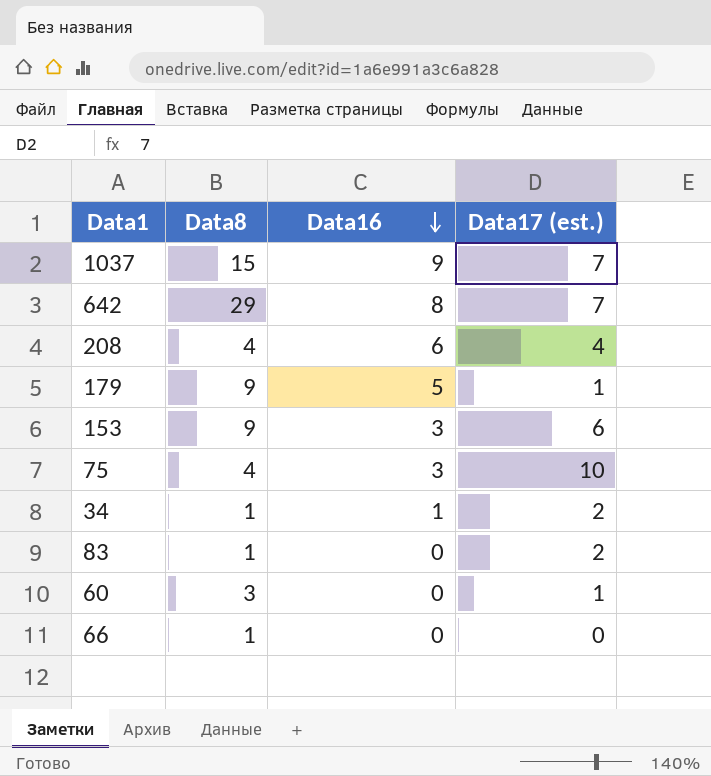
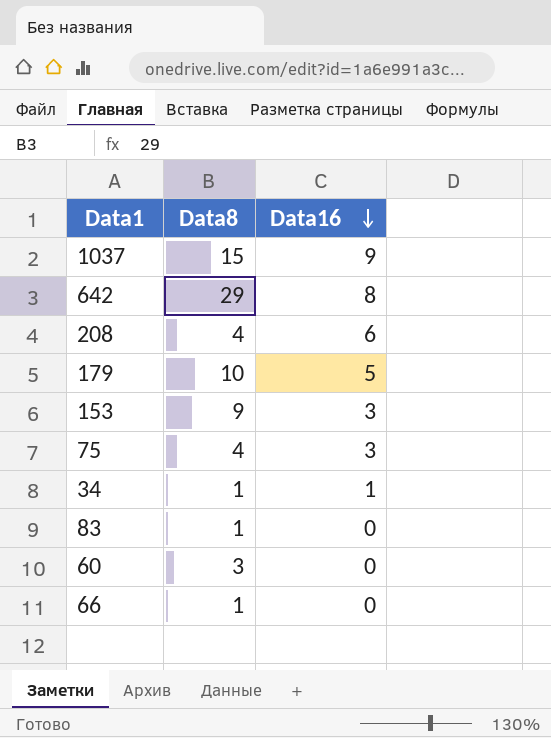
column Data17 (est.) | position: 4 -> none
179 | Data8: 9 -> 10

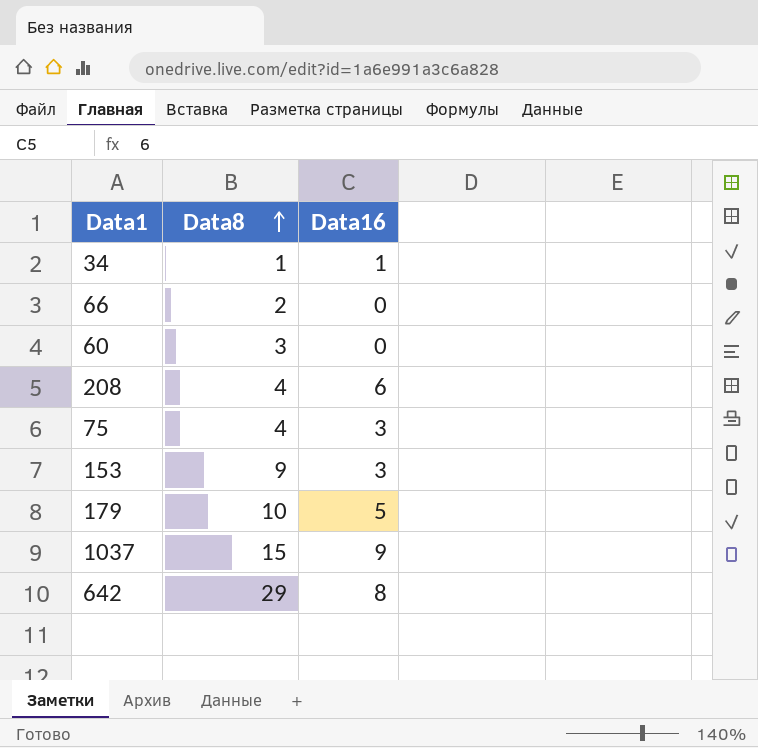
row order: Data16 descending -> Data8 ascending
row 83: 1 | 0 -> none
66 | Data8: 1 -> 2

